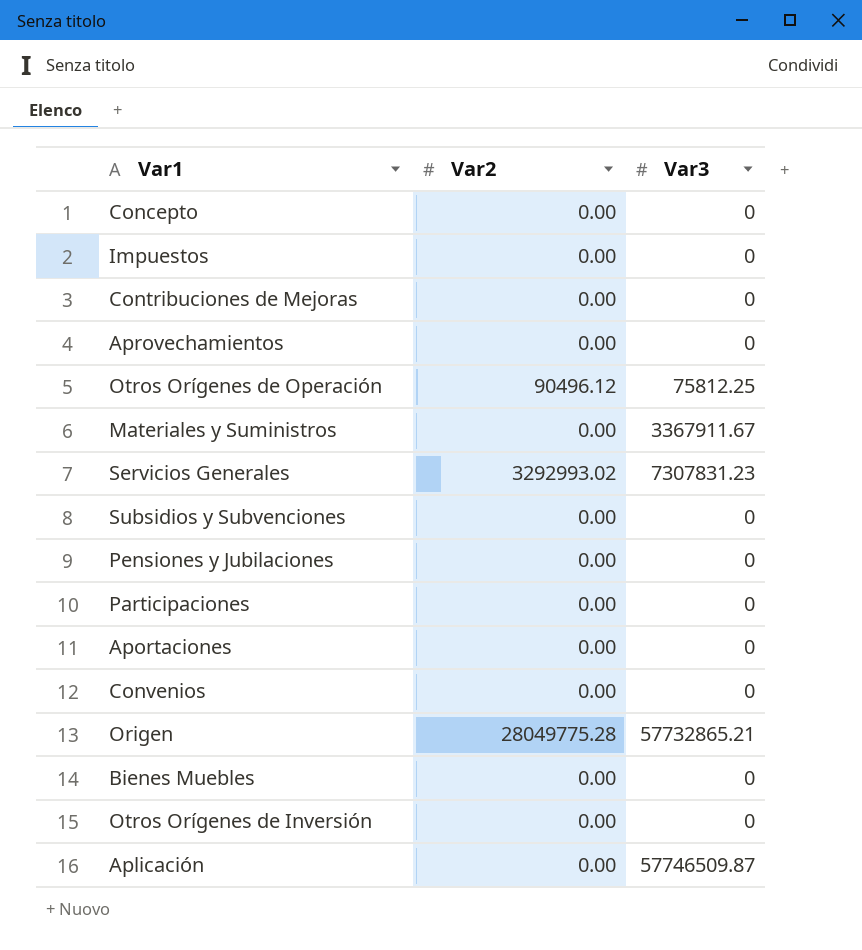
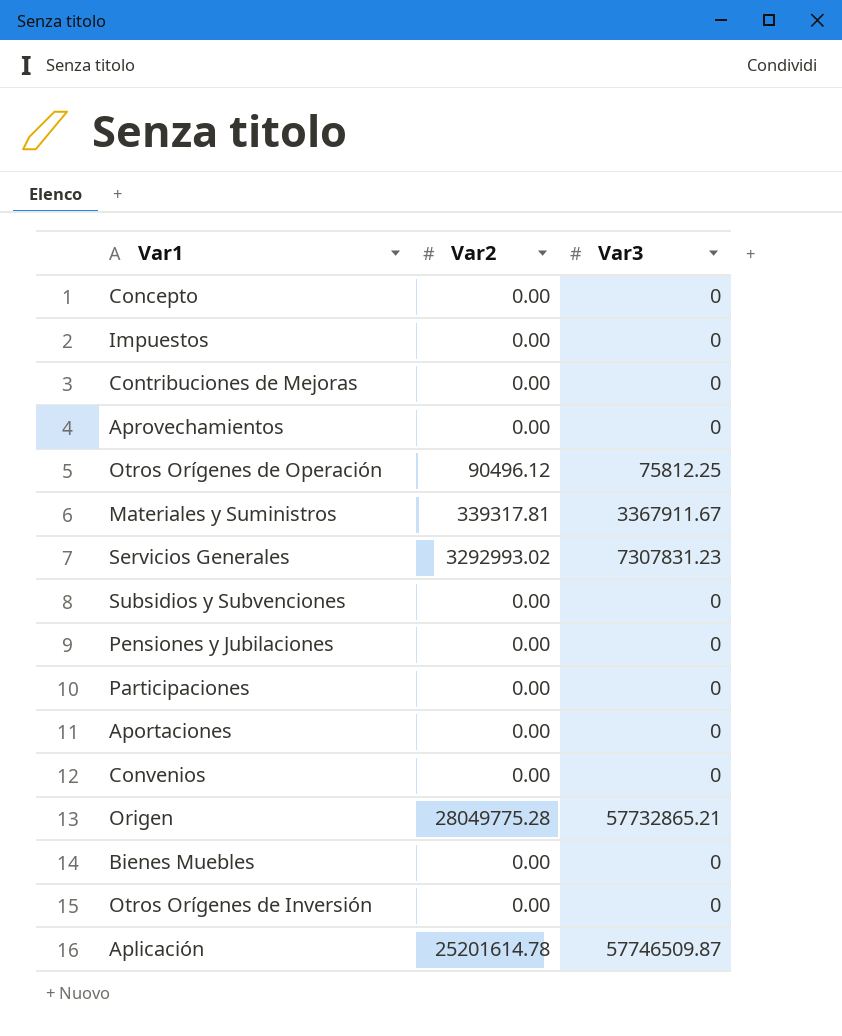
Materiales y Suministros | Var2: 0.00 -> 339317.81
Aplicación | Var2: 0.00 -> 25201614.78

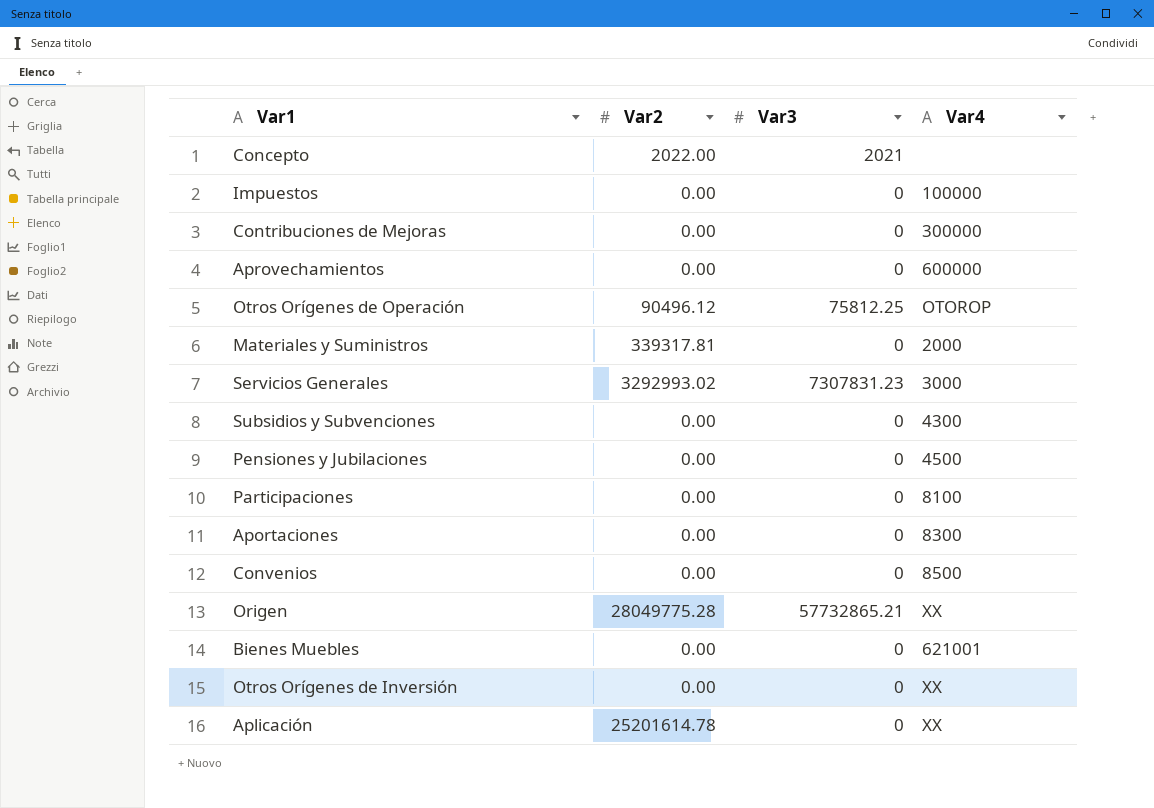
column Var4 | position: none -> 4
Concepto | Var2: 0.00 -> 2022.00
Concepto | Var3: 0 -> 2021
Materiales y Suministros | Var3: 3367911.67 -> 0
Aplicación | Var3: 57746509.87 -> 0

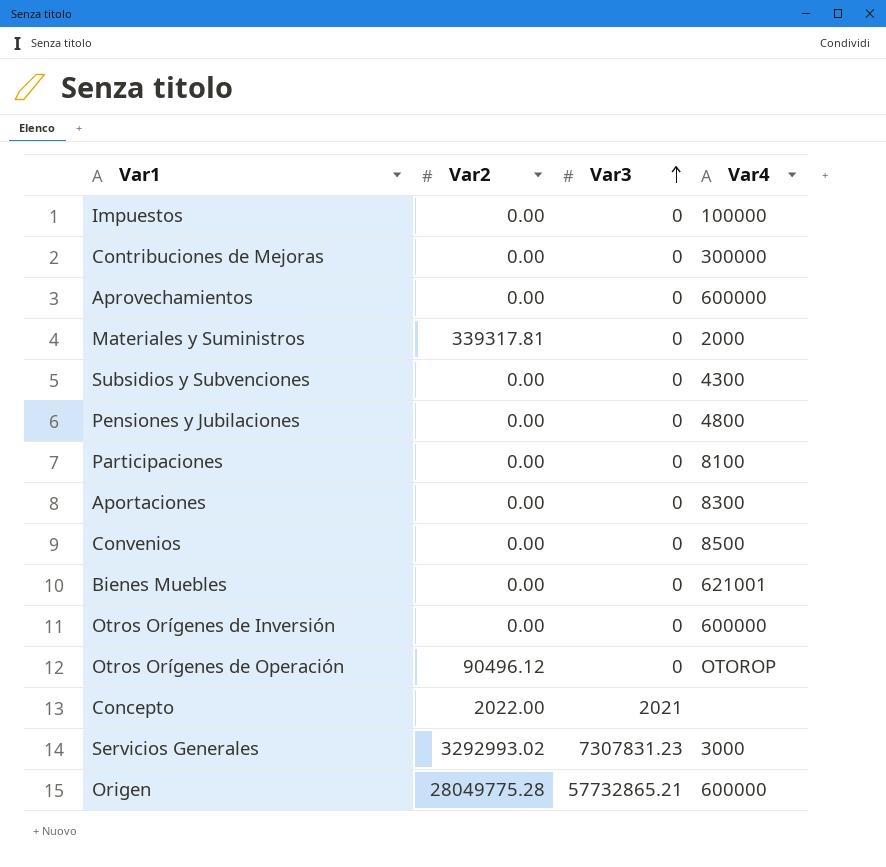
row order: none -> Var3 ascending
row Aplicación: 25201614.78 | 0 | XX -> none
Pensiones y Jubilaciones | Var4: 4500 -> 4800
Otros Orígenes de Inversión | Var4: XX -> 600000
Otros Orígenes de Operación | Var3: 75812.25 -> 0
Origen | Var4: XX -> 600000

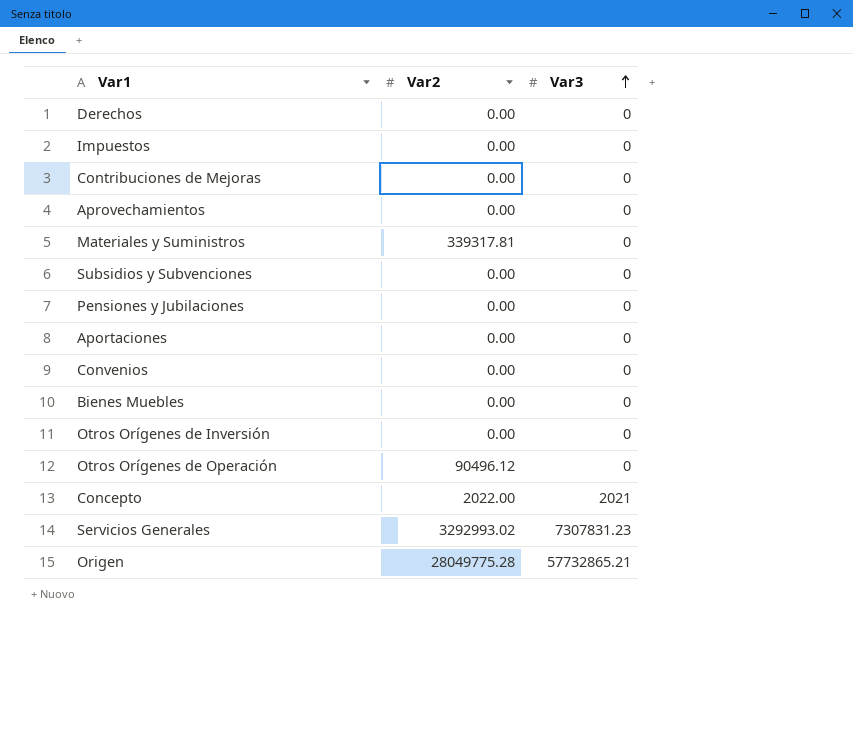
column Var4 | position: 4 -> none
row Participaciones: 0.00 | 0 | 8100 -> none
row Derechos: none -> 0.00 | 0

